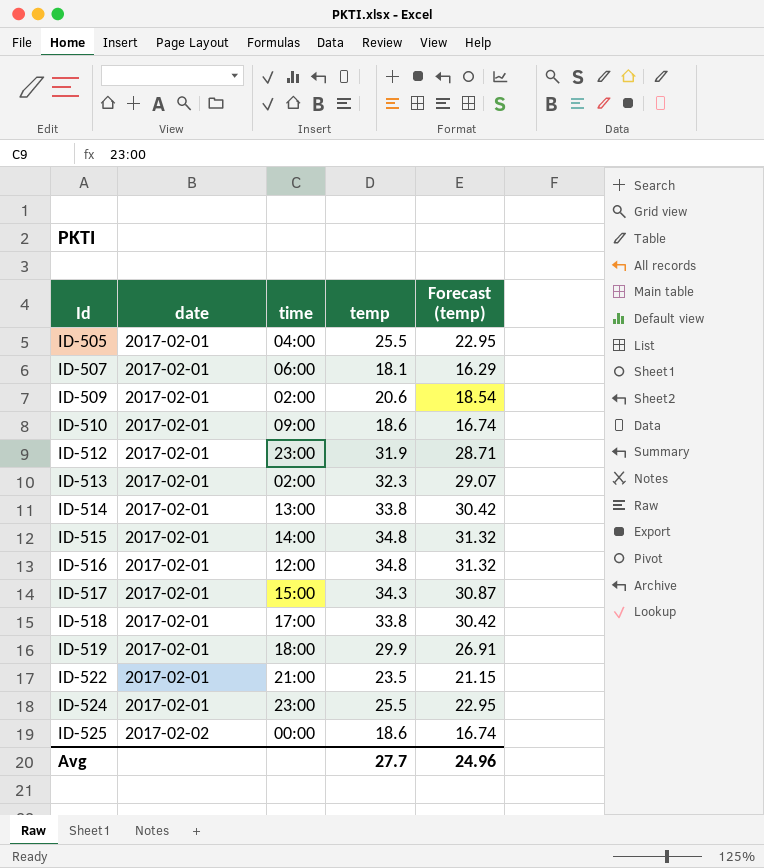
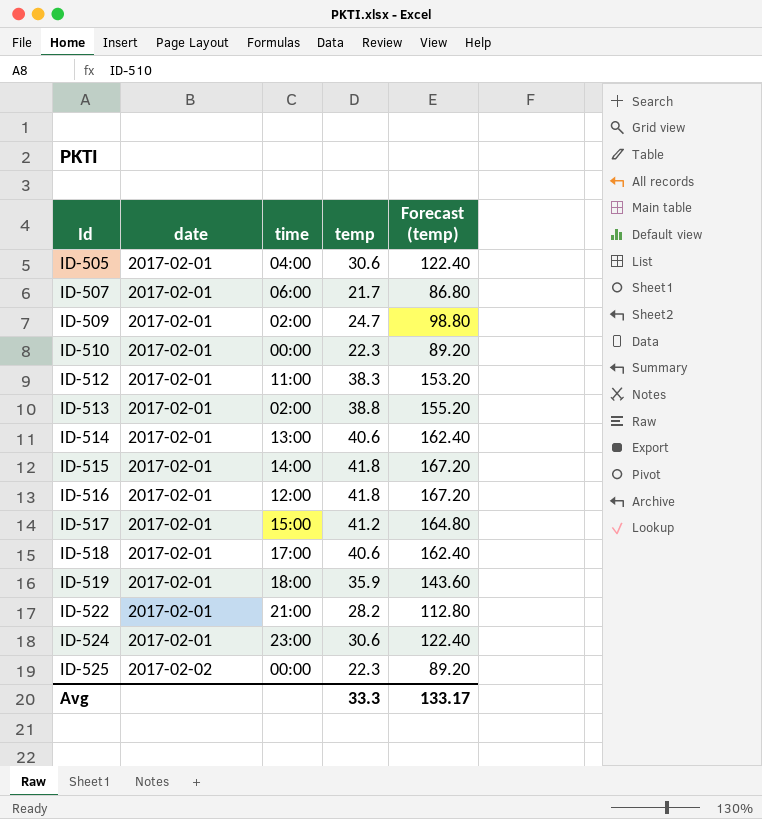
column Forecast (temp) | formula: [temp] * 0.9 -> [temp] * 4
ID-505 | temp: 25.5 -> 30.6
ID-507 | temp: 18.1 -> 21.7
ID-509 | temp: 20.6 -> 24.7
ID-510 | time: 09:00 -> 00:00
ID-510 | temp: 18.6 -> 22.3
ID-512 | time: 23:00 -> 11:00
ID-512 | temp: 31.9 -> 38.3
ID-513 | temp: 32.3 -> 38.8
ID-514 | temp: 33.8 -> 40.6
ID-515 | temp: 34.8 -> 41.8
ID-516 | temp: 34.8 -> 41.8
ID-517 | temp: 34.3 -> 41.2
ID-518 | temp: 33.8 -> 40.6
ID-519 | temp: 29.9 -> 35.9
ID-522 | temp: 23.5 -> 28.2
ID-524 | temp: 25.5 -> 30.6
ID-525 | temp: 18.6 -> 22.3
Avg | temp: 27.7 -> 33.3
Avg | Forecast (temp): 24.96 -> 133.17

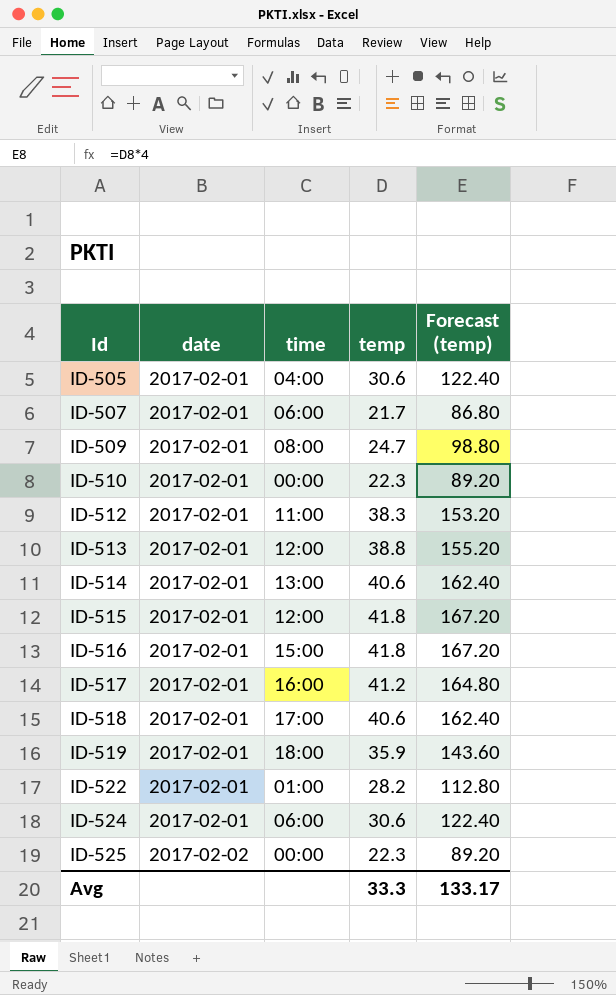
ID-509 | time: 02:00 -> 08:00
ID-513 | time: 02:00 -> 12:00
ID-515 | time: 14:00 -> 12:00
ID-516 | time: 12:00 -> 15:00
ID-517 | time: 15:00 -> 16:00
ID-522 | time: 21:00 -> 01:00
ID-524 | time: 23:00 -> 06:00

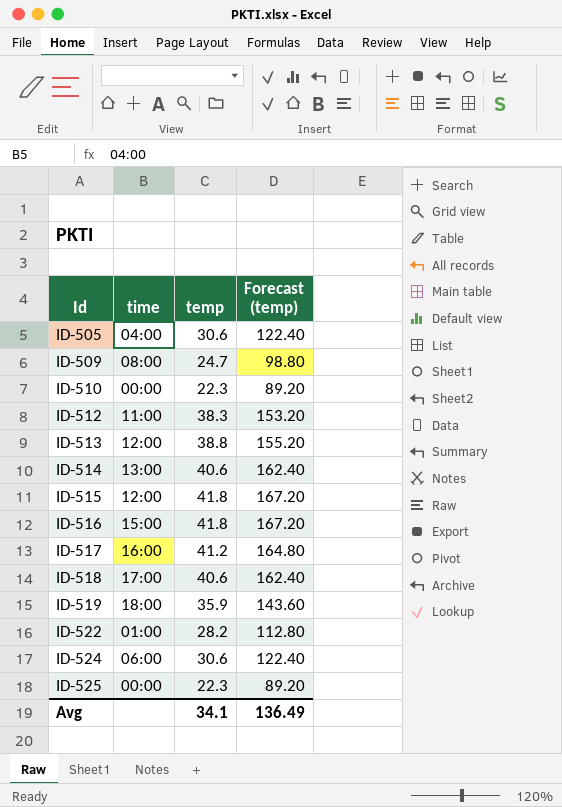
column date | position: 2 -> none
row ID-507: 2017-02-01 | 06:00 | 21.7 | 86.80 -> none
Avg | temp: 33.3 -> 34.1
Avg | Forecast (temp): 133.17 -> 136.49

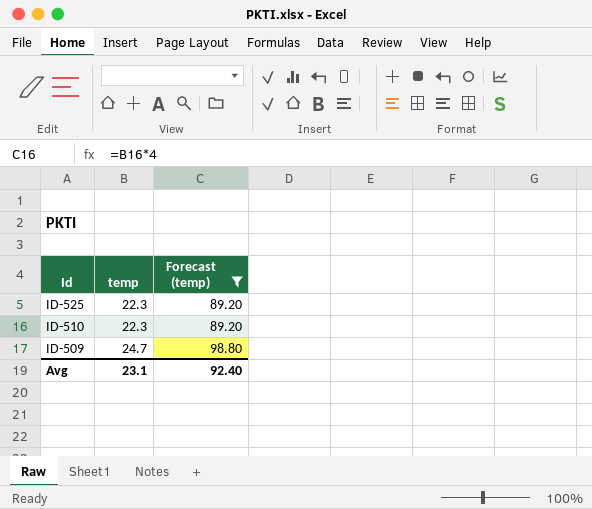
filter: none -> Forecast (temp) <= 98.80
row order: Id ascending -> Id descending
column time | position: 2 -> none
Avg | temp: 34.1 -> 23.1
Avg | Forecast (temp): 136.49 -> 92.40

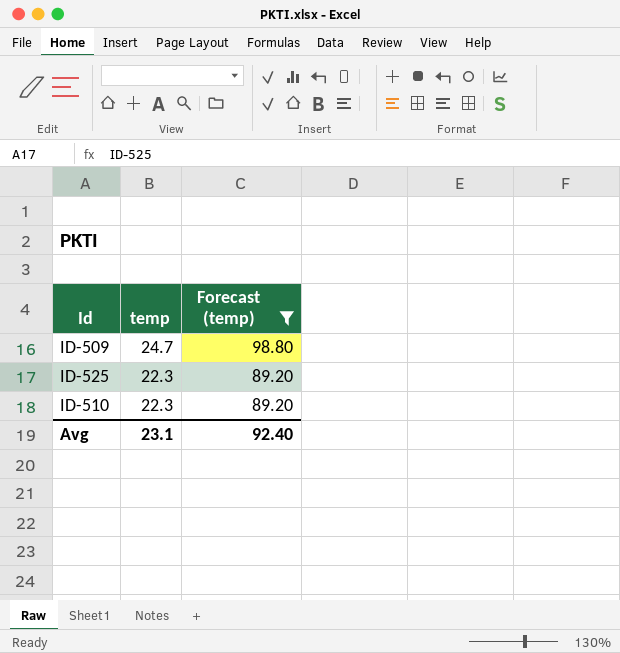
row order: Id descending -> temp descending

